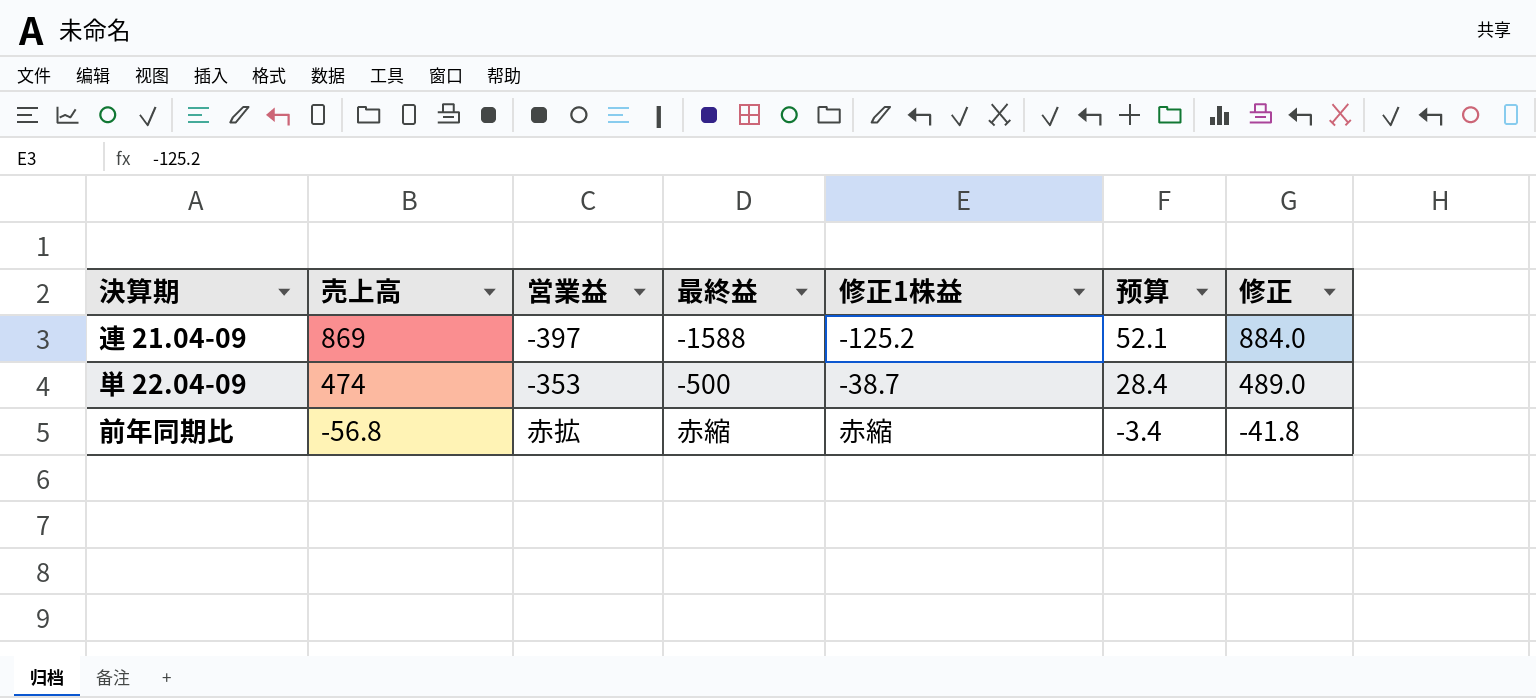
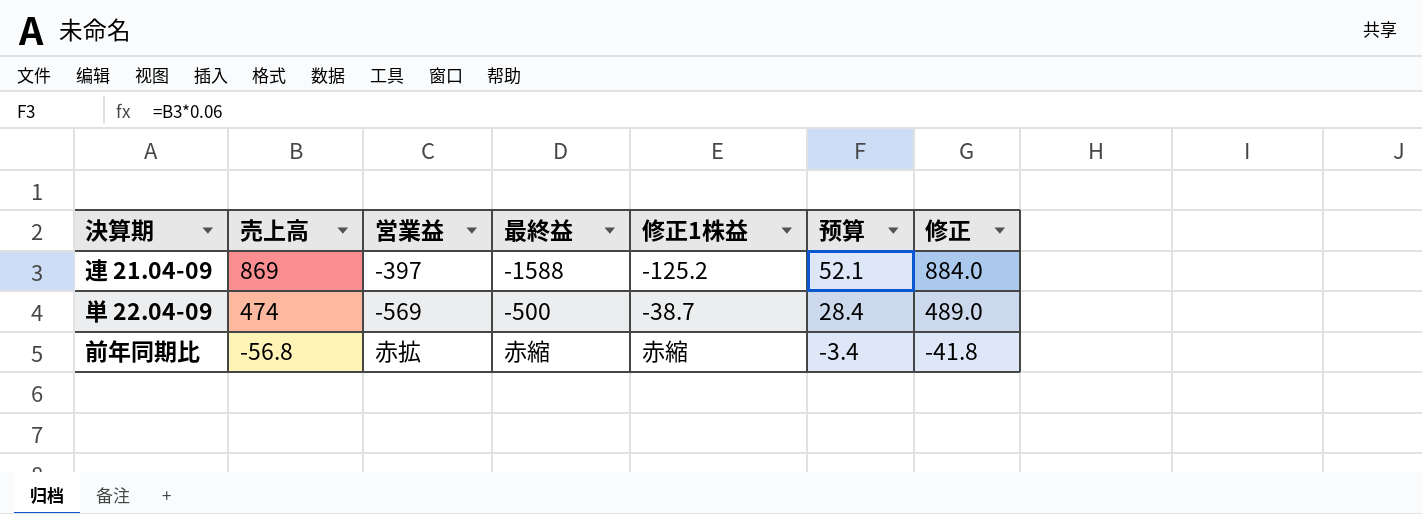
単 22.04-09 | 営業益: -353 -> -569

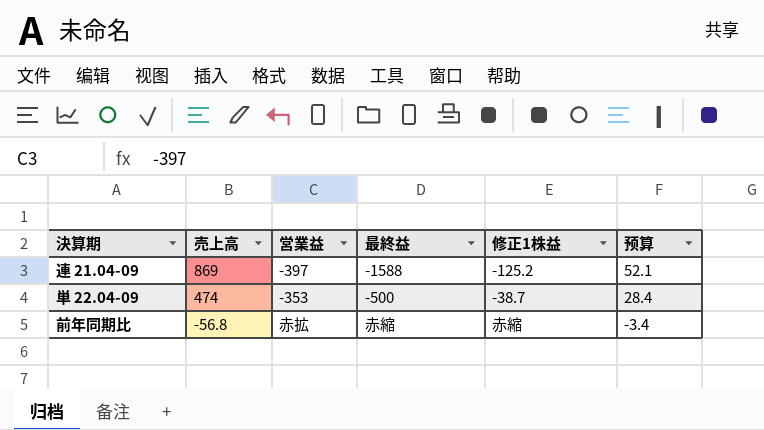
column 修正 | formula: [売上高] + 15 -> none
単 22.04-09 | 営業益: -569 -> -353

